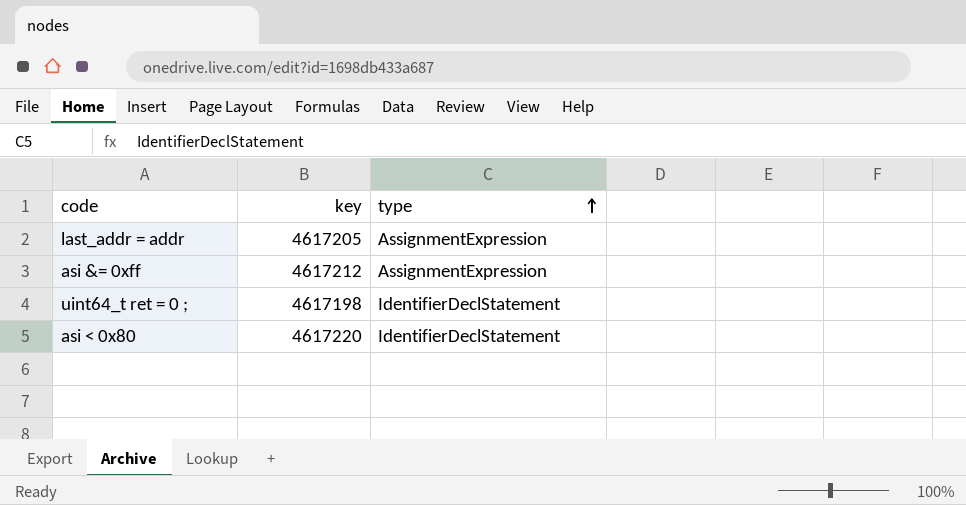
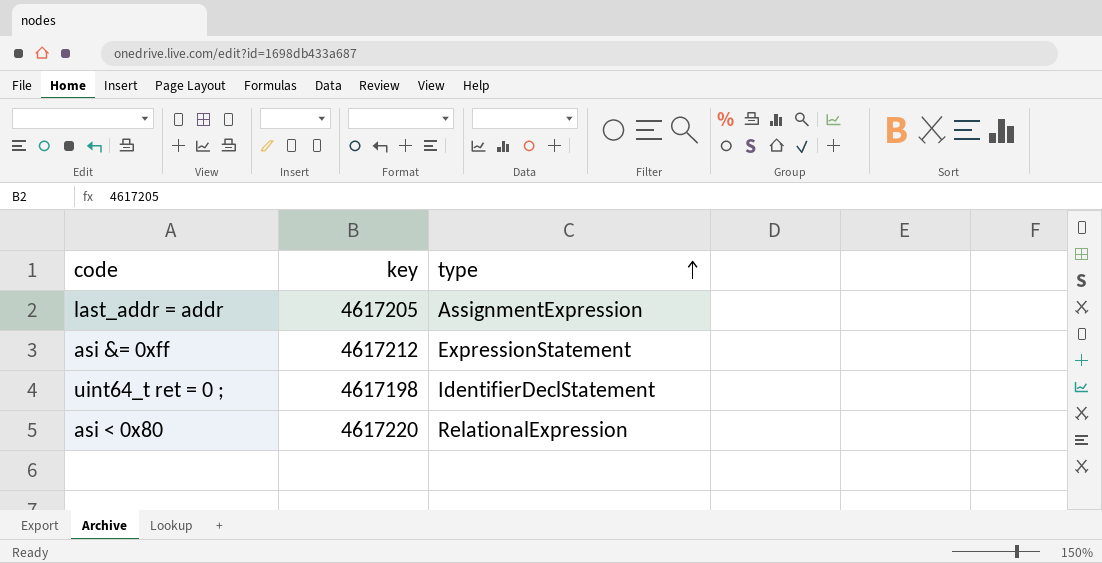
asi &= 0xff | type: AssignmentExpression -> ExpressionStatement
asi < 0x80 | type: IdentifierDeclStatement -> RelationalExpression

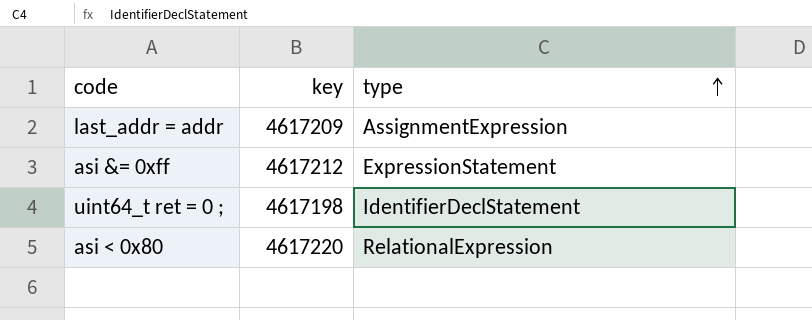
last_addr = addr | key: 4617205 -> 4617209

